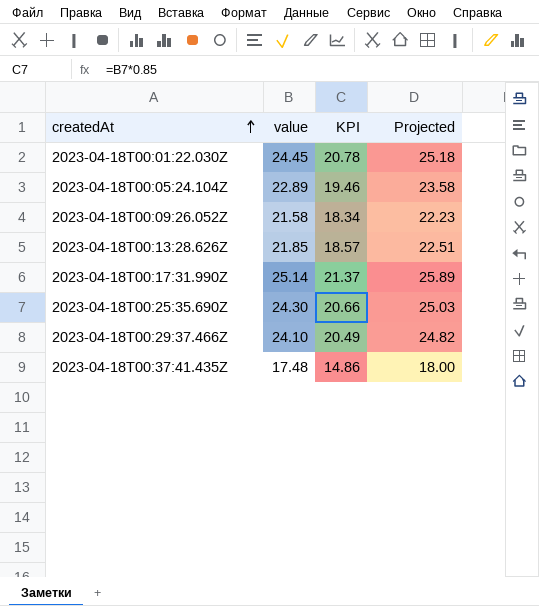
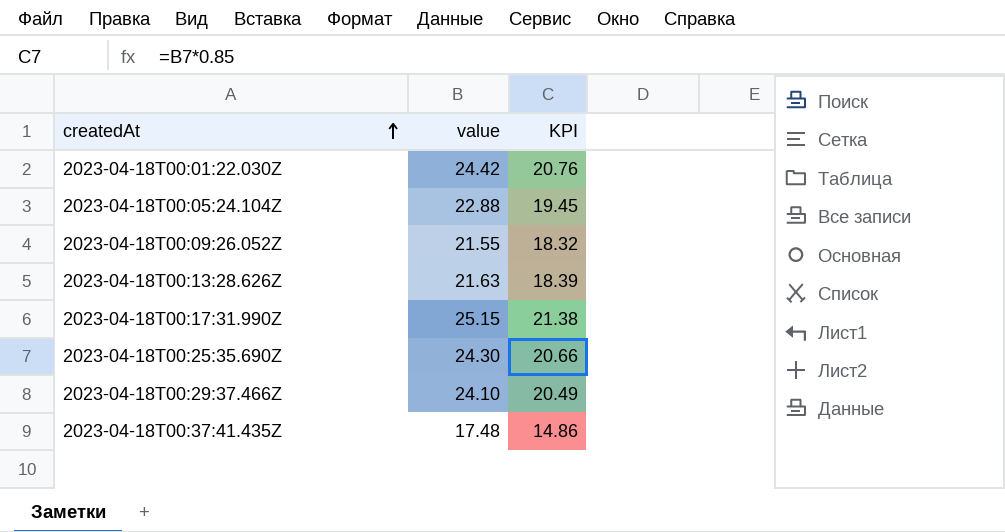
column Projected | formula: [value] * 1.03 -> none
2023-04-18T00:01:22.030Z | value: 24.45 -> 24.42
2023-04-18T00:01:22.030Z | KPI: 20.78 -> 20.76
2023-04-18T00:05:24.104Z | value: 22.89 -> 22.88
2023-04-18T00:05:24.104Z | KPI: 19.46 -> 19.45
2023-04-18T00:09:26.052Z | value: 21.58 -> 21.55
2023-04-18T00:09:26.052Z | KPI: 18.34 -> 18.32
2023-04-18T00:13:28.626Z | value: 21.85 -> 21.63
2023-04-18T00:13:28.626Z | KPI: 18.57 -> 18.39
2023-04-18T00:17:31.990Z | value: 25.14 -> 25.15
2023-04-18T00:17:31.990Z | KPI: 21.37 -> 21.38

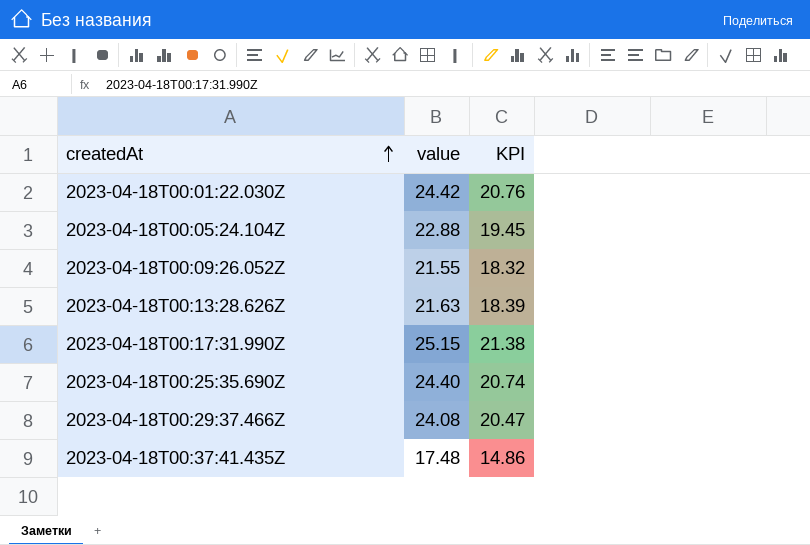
2023-04-18T00:25:35.690Z | value: 24.30 -> 24.40
2023-04-18T00:25:35.690Z | KPI: 20.66 -> 20.74
2023-04-18T00:29:37.466Z | value: 24.10 -> 24.08
2023-04-18T00:29:37.466Z | KPI: 20.49 -> 20.47

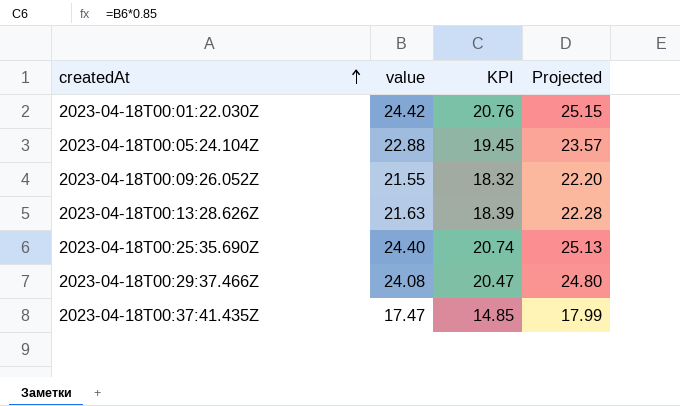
column Projected | formula: none -> [value] * 1.03
row 2023-04-18T00:17:31.990Z: 25.15 | 21.38 -> none
2023-04-18T00:37:41.435Z | value: 17.48 -> 17.47
2023-04-18T00:37:41.435Z | KPI: 14.86 -> 14.85

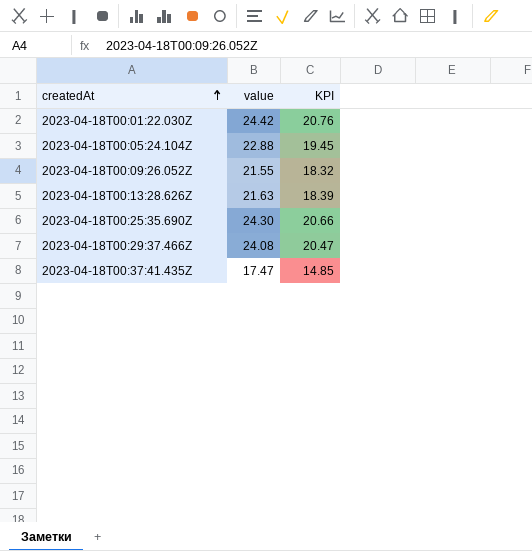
column Projected | formula: [value] * 1.03 -> none
2023-04-18T00:25:35.690Z | value: 24.40 -> 24.30
2023-04-18T00:25:35.690Z | KPI: 20.74 -> 20.66

